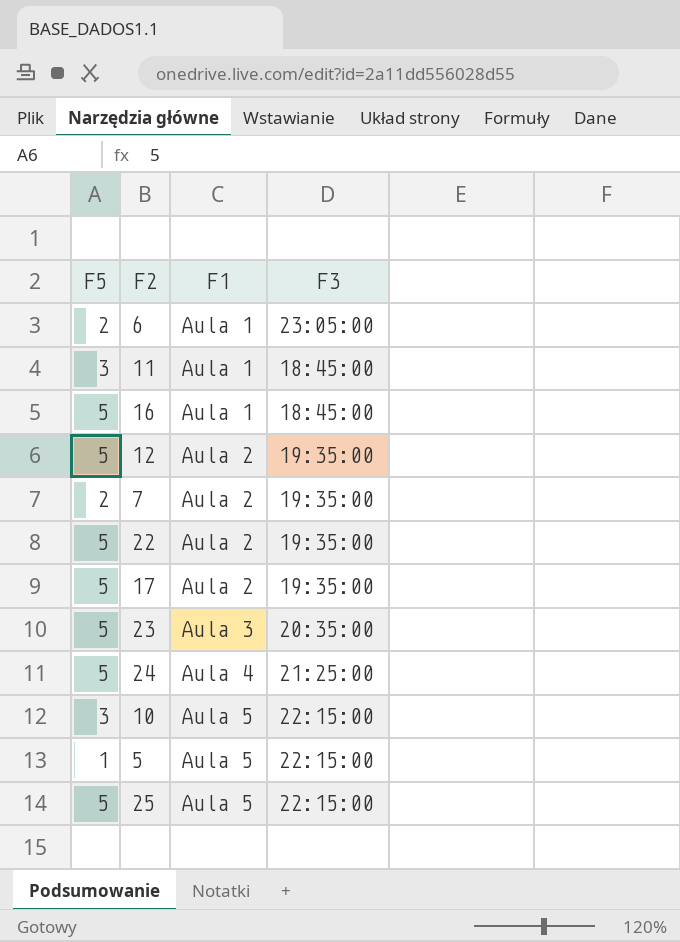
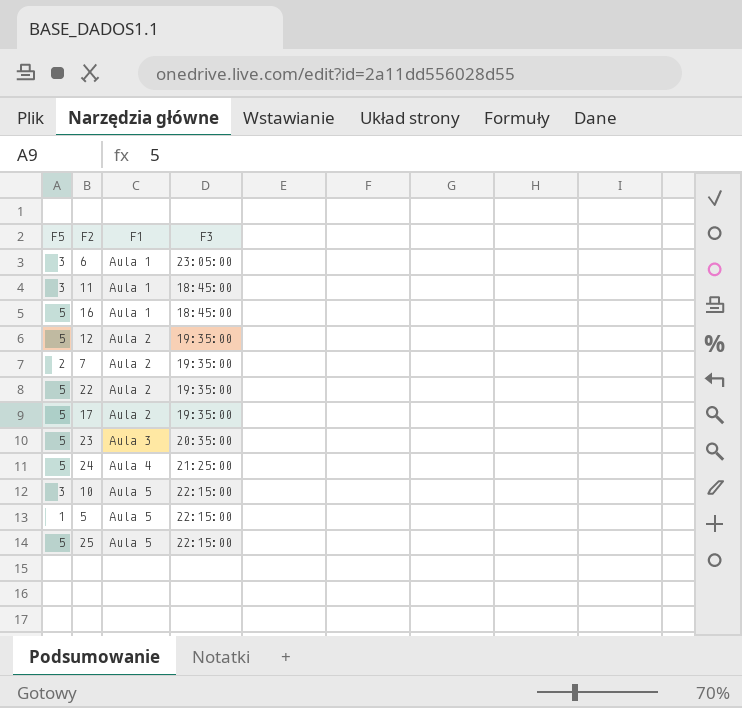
6 | F5: 2 -> 3

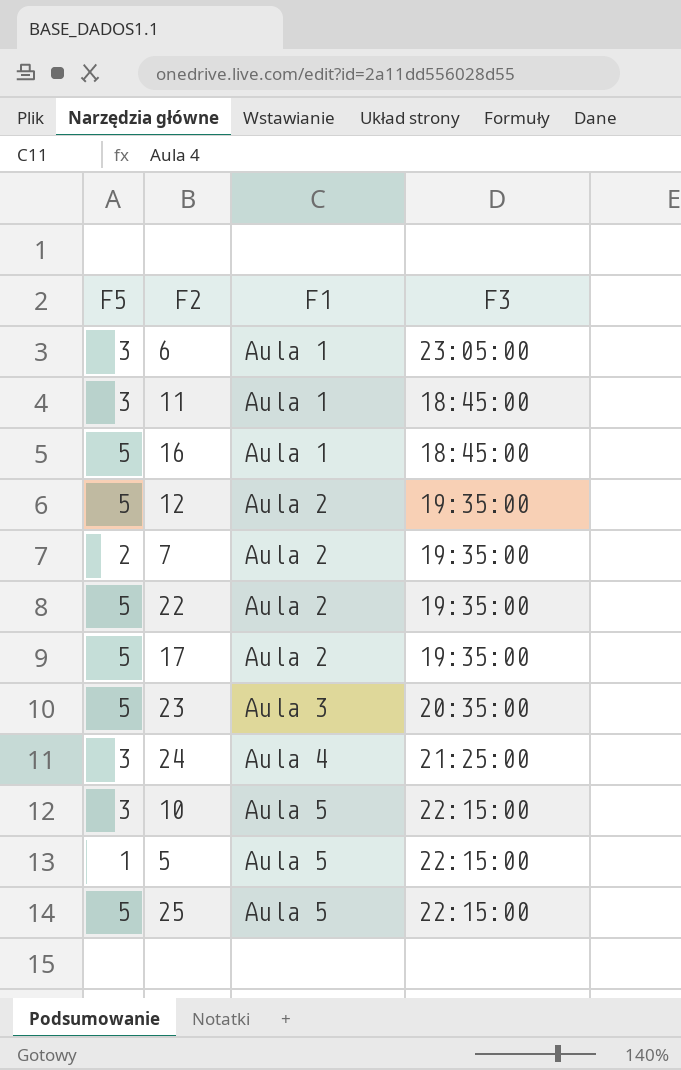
24 | F5: 5 -> 3

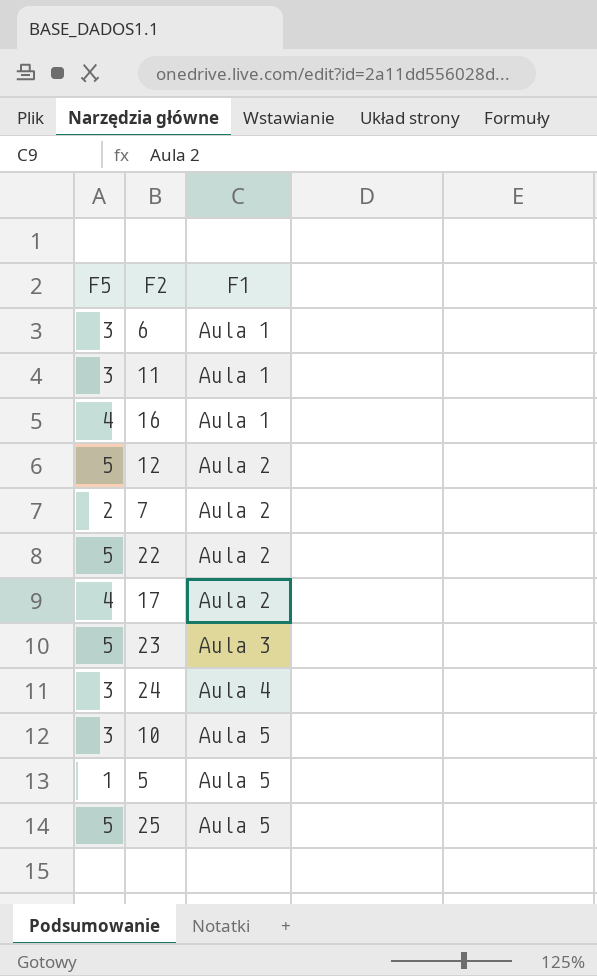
column F3 | position: 4 -> none
16 | F5: 5 -> 4
17 | F5: 5 -> 4

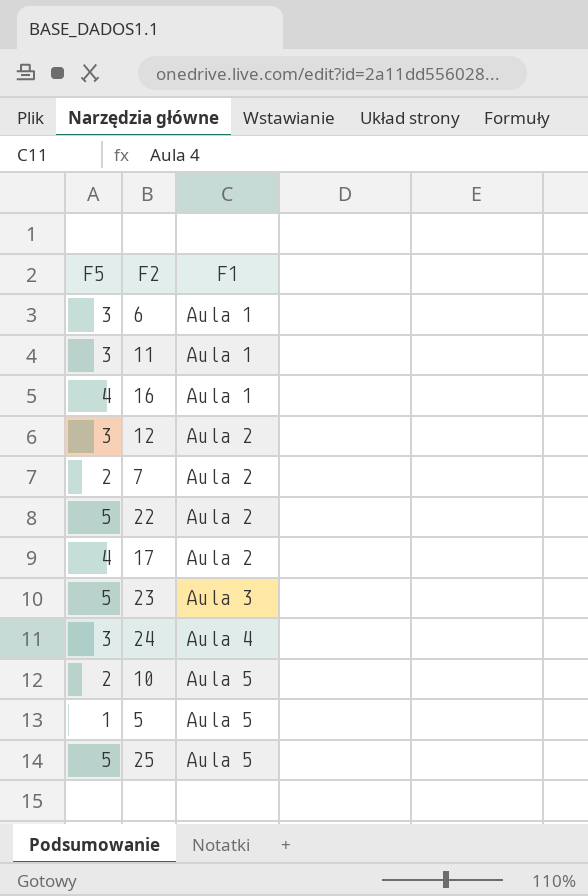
12 | F5: 5 -> 3
10 | F5: 3 -> 2

